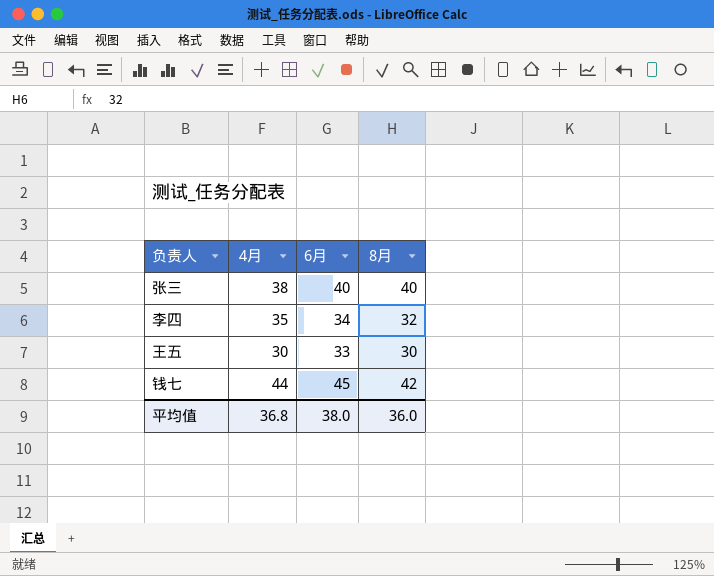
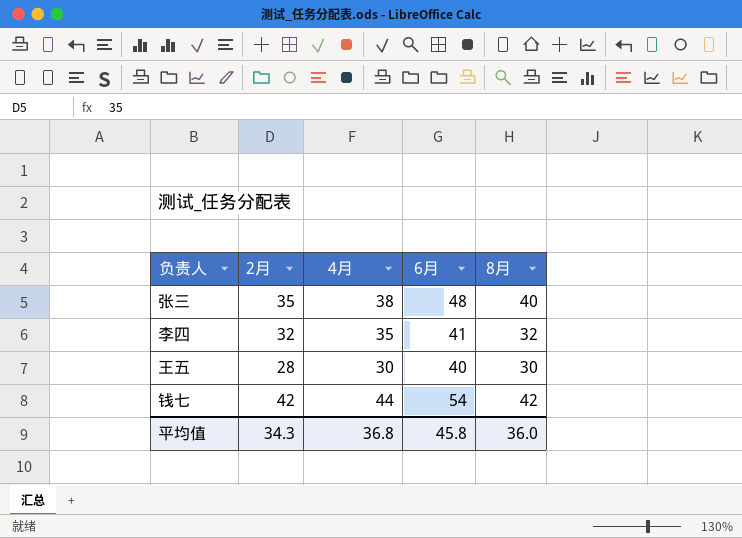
column 2月 | position: none -> 2
张三 | 6月: 40 -> 48
李四 | 6月: 34 -> 41
王五 | 6月: 33 -> 40
钱七 | 6月: 45 -> 54
平均值 | 6月: 38.0 -> 45.8

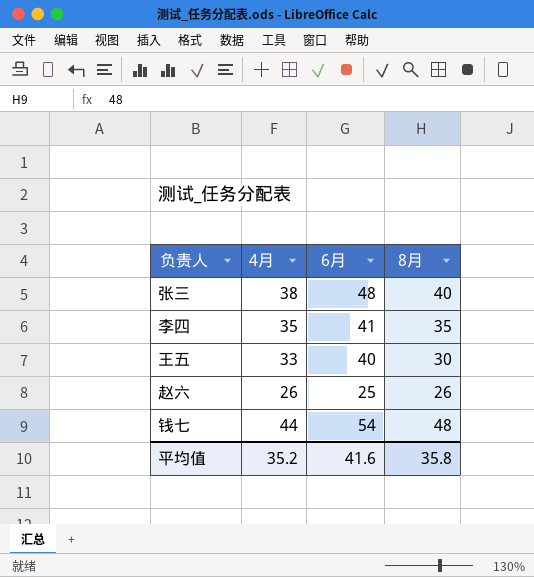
column 2月 | position: 2 -> none
李四 | 8月: 32 -> 35
王五 | 4月: 30 -> 33
row 赵六: none -> 26 | 25 | 26
钱七 | 8月: 42 -> 48
平均值 | 4月: 36.8 -> 35.2
平均值 | 6月: 45.8 -> 41.6
平均值 | 8月: 36.0 -> 35.8

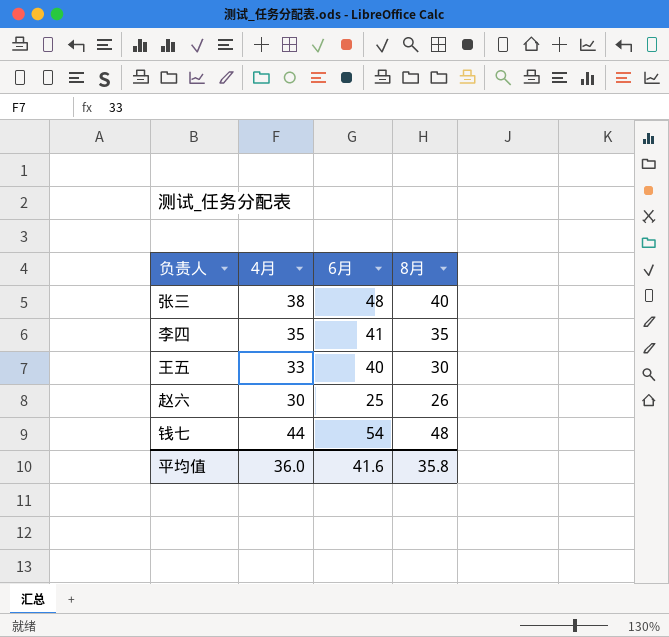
赵六 | 4月: 26 -> 30
平均值 | 4月: 35.2 -> 36.0

